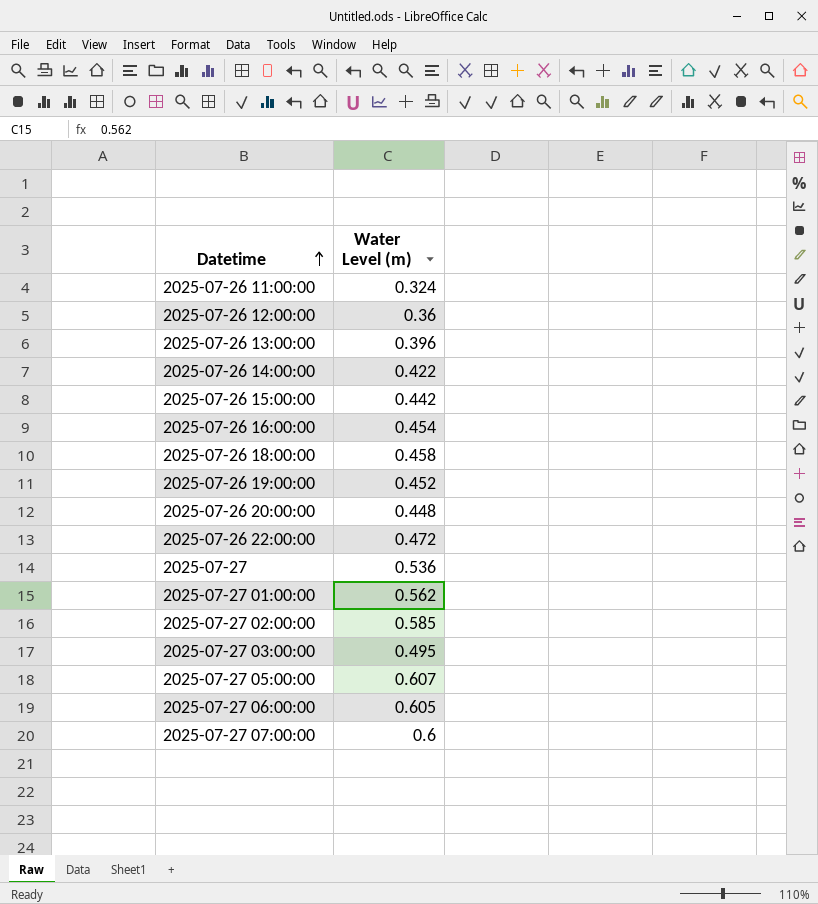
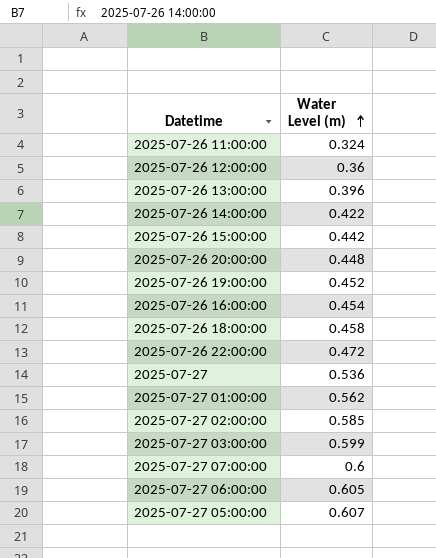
row order: Datetime ascending -> Water Level (m) ascending
2025-07-27 03:00:00 | Water Level (m): 0.495 -> 0.599

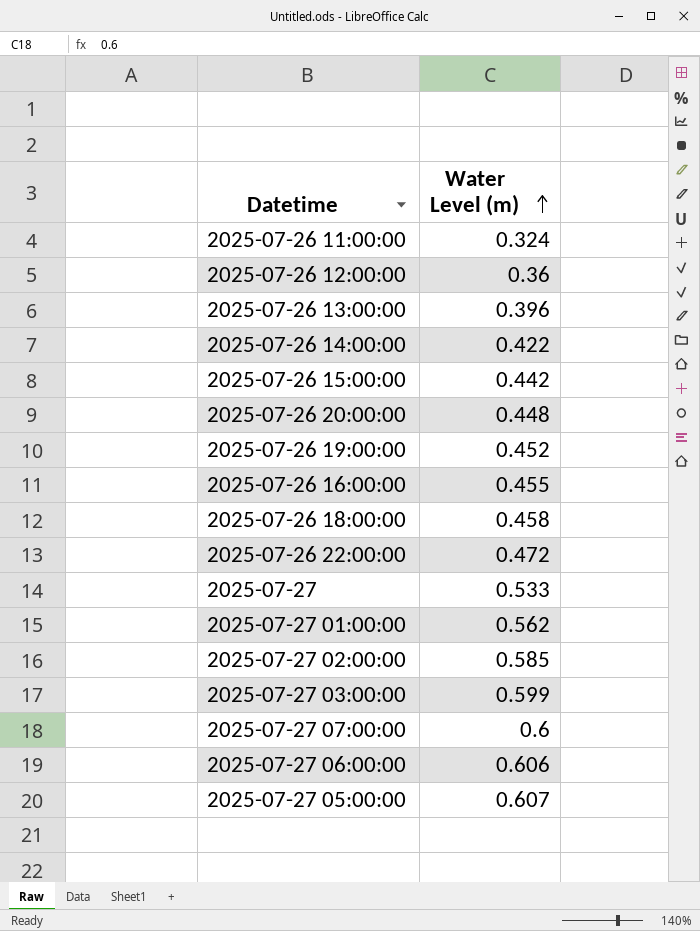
2025-07-26 16:00:00 | Water Level (m): 0.454 -> 0.455
2025-07-27 | Water Level (m): 0.536 -> 0.533
2025-07-27 06:00:00 | Water Level (m): 0.605 -> 0.606

